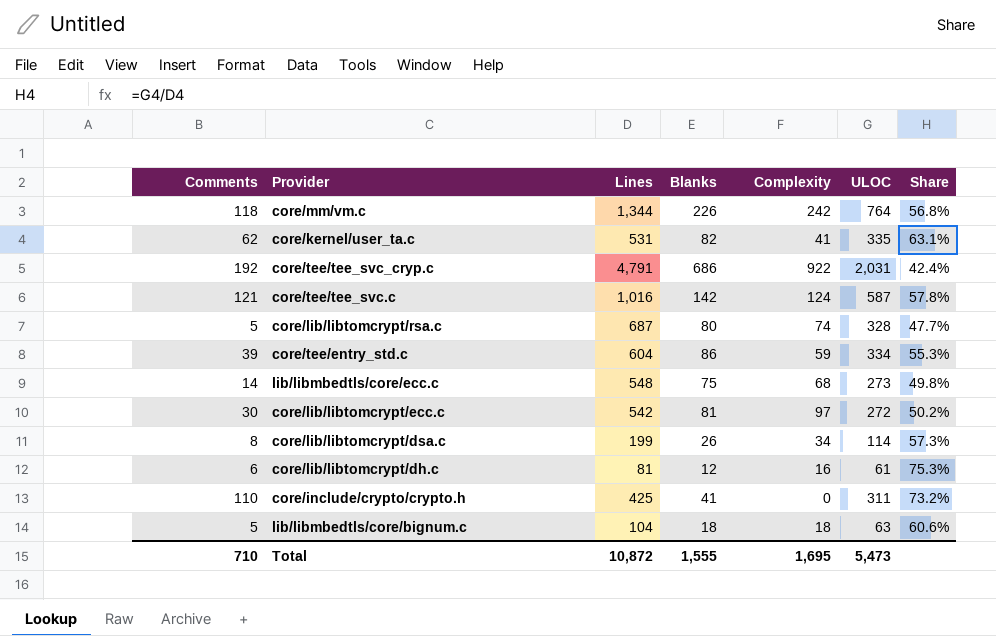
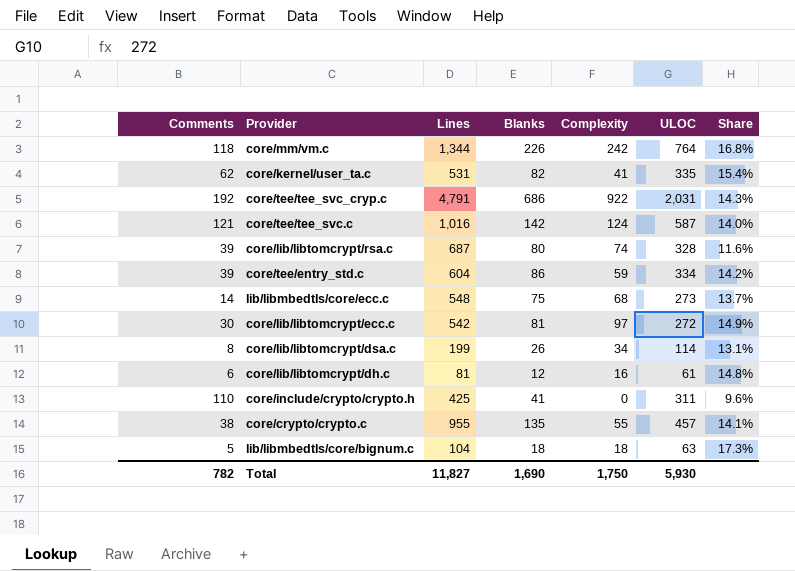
column Share | formula: [ULOC] / [Lines] -> [Blanks] / [Lines]
core/lib/libtomcrypt/rsa.c | Comments: 5 -> 39
row core/crypto/crypto.c: none -> 38 | 955 | 135 | 55 | 457 | 14.1%
Total | Comments: 710 -> 782
Total | Lines: 10,872 -> 11,827
Total | Blanks: 1,555 -> 1,690
Total | Complexity: 1,695 -> 1,750
Total | ULOC: 5,473 -> 5,930

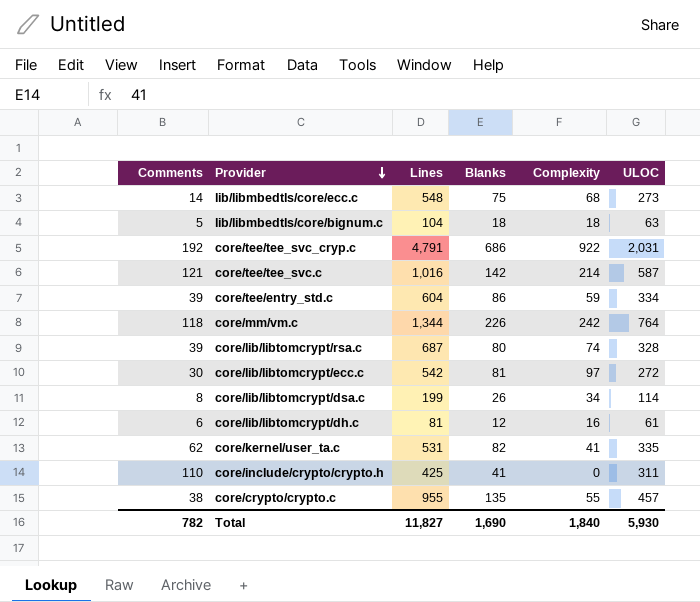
row order: none -> Provider descending
column Share | formula: [Blanks] / [Lines] -> none
core/tee/tee_svc.c | Complexity: 124 -> 214
Total | Complexity: 1,750 -> 1,840

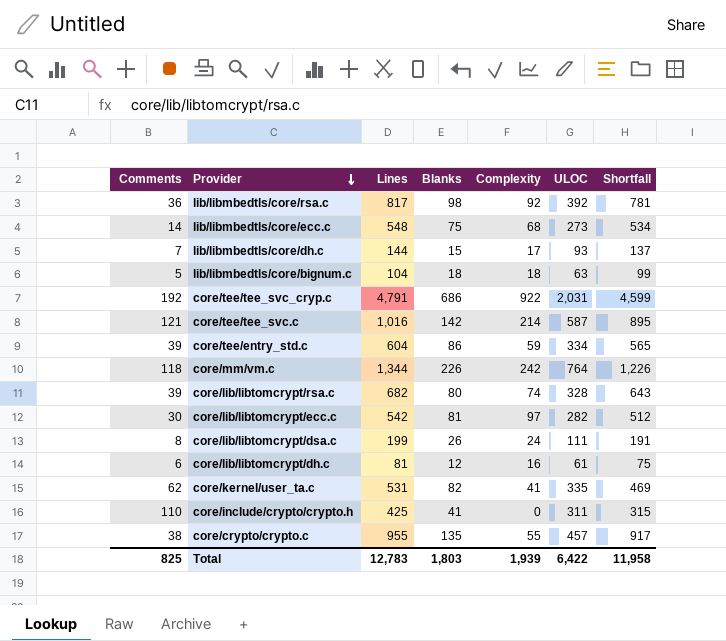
column Shortfall | formula: none -> [Lines] - [Comments]
row lib/libmbedtls/core/rsa.c: none -> 36 | 817 | 98 | 92 | 392 | 781
row lib/libmbedtls/core/dh.c: none -> 7 | 144 | 15 | 17 | 93 | 137
core/lib/libtomcrypt/rsa.c | Lines: 687 -> 682
core/lib/libtomcrypt/ecc.c | ULOC: 272 -> 282
core/lib/libtomcrypt/dsa.c | Complexity: 34 -> 24
core/lib/libtomcrypt/dsa.c | ULOC: 114 -> 111
Total | Comments: 782 -> 825
Total | Lines: 11,827 -> 12,783
Total | Blanks: 1,690 -> 1,803
Total | Complexity: 1,840 -> 1,939
Total | ULOC: 5,930 -> 6,422

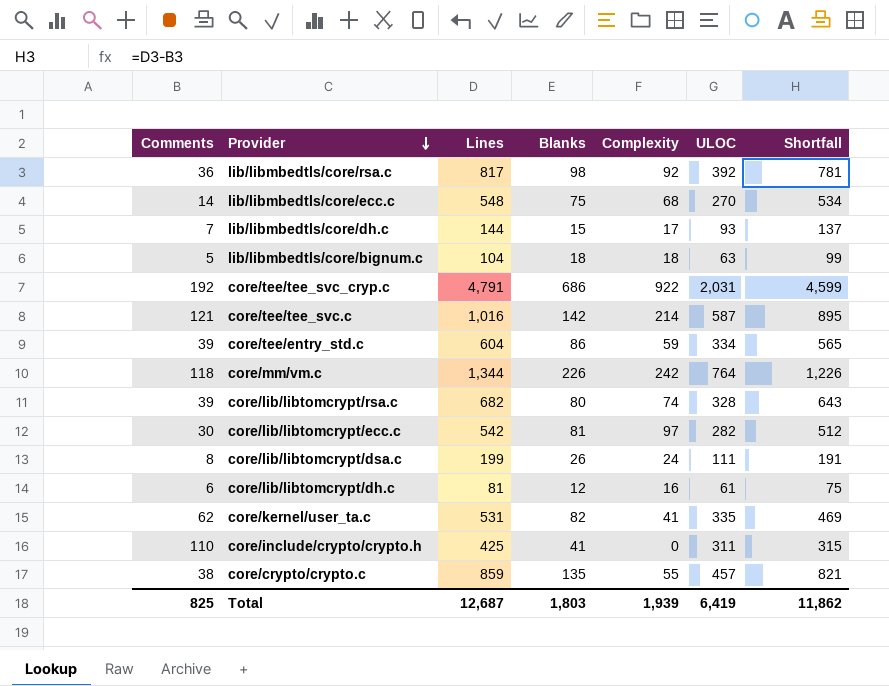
lib/libmbedtls/core/ecc.c | ULOC: 273 -> 270
core/crypto/crypto.c | Lines: 955 -> 859
core/crypto/crypto.c | Shortfall: 917 -> 821
Total | Lines: 12,783 -> 12,687
Total | ULOC: 6,422 -> 6,419
Total | Shortfall: 11,958 -> 11,862

